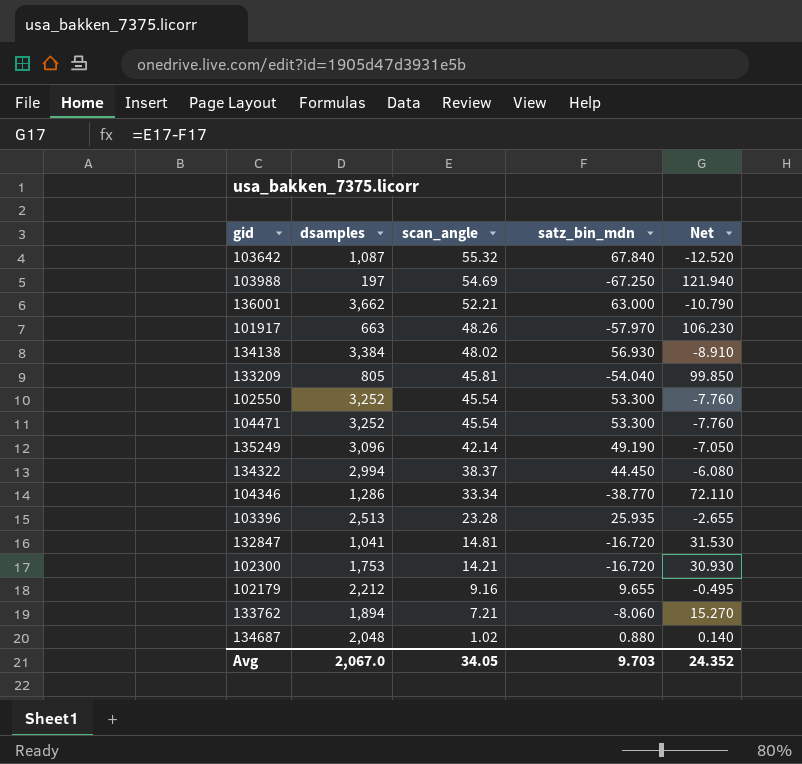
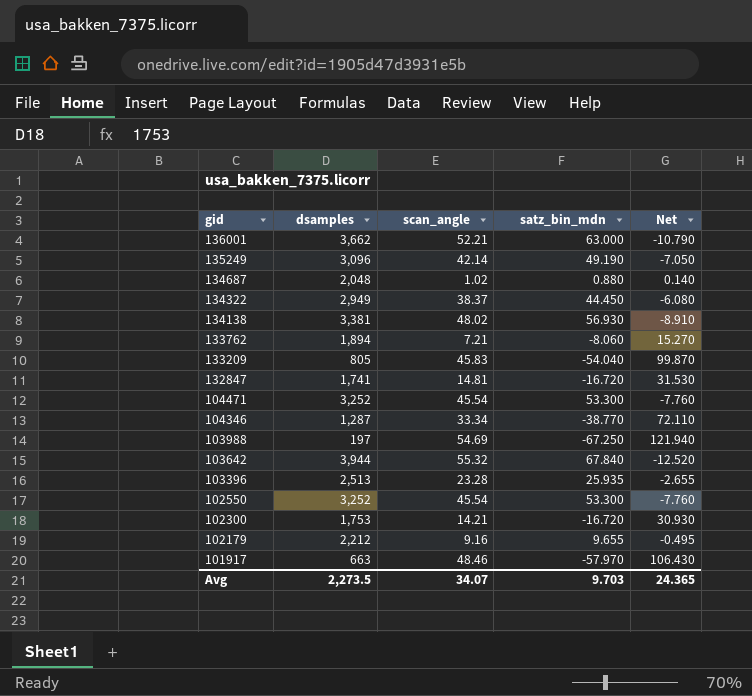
row order: scan_angle descending -> gid descending
134322 | dsamples: 2,994 -> 2,949
134138 | dsamples: 3,384 -> 3,381
133209 | scan_angle: 45.81 -> 45.83
133209 | Net: 99.850 -> 99.870
132847 | dsamples: 1,041 -> 1,741
104346 | dsamples: 1,286 -> 1,287
103642 | dsamples: 1,087 -> 3,944
101917 | scan_angle: 48.26 -> 48.46
101917 | Net: 106.230 -> 106.430
Avg | dsamples: 2,067.0 -> 2,273.5
Avg | scan_angle: 34.05 -> 34.07
Avg | Net: 24.352 -> 24.365

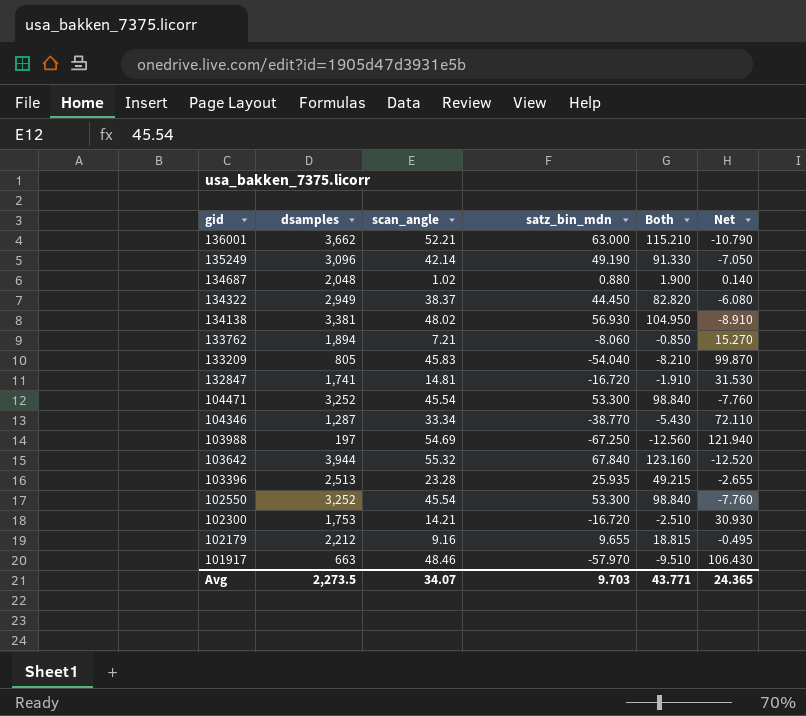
column Both | formula: none -> [scan_angle] + [satz_bin_mdn]

